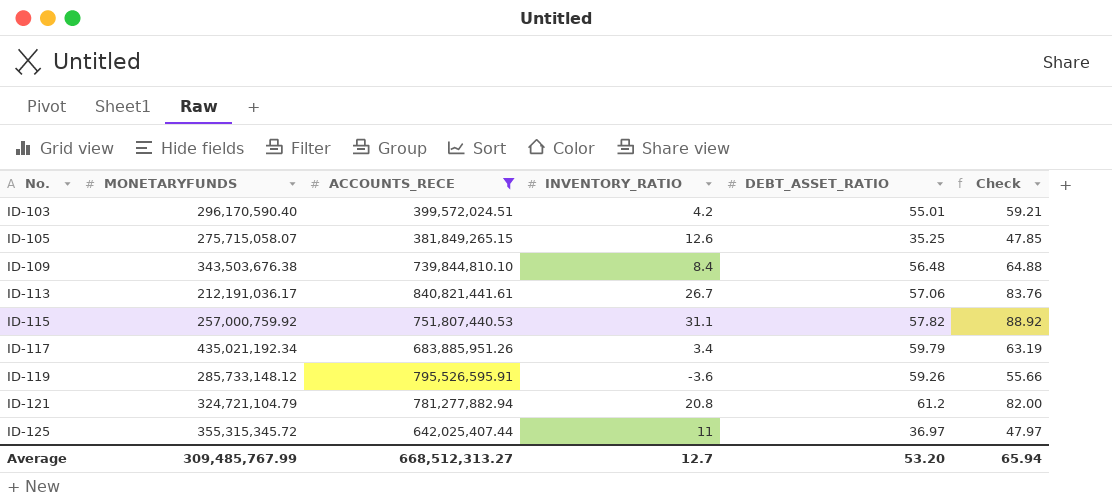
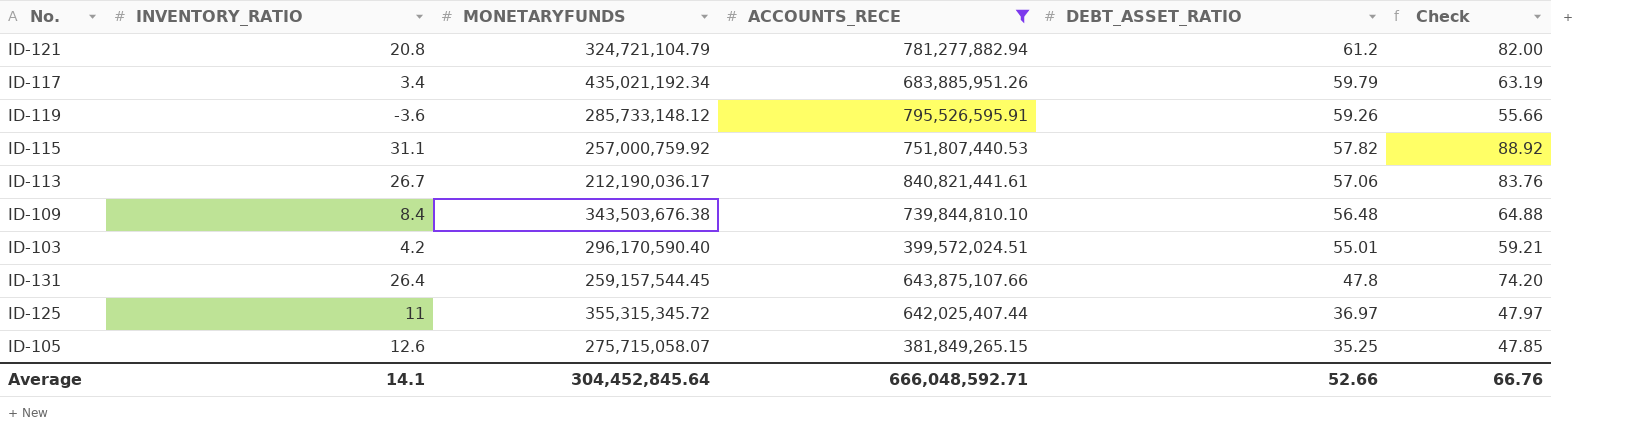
row order: No. ascending -> DEBT_ASSET_RATIO descending
column INVENTORY_RATIO | position: 4 -> 2
ID-113 | MONETARYFUNDS: 212,191,036.17 -> 212,190,036.17
row ID-131: none -> 26.4 | 259,157,544.45 | 643,875,107.66 | 47.8 | 74.20
Average | INVENTORY_RATIO: 12.7 -> 14.1
Average | MONETARYFUNDS: 309,485,767.99 -> 304,452,845.64
Average | ACCOUNTS_RECE: 668,512,313.27 -> 666,048,592.71
Average | DEBT_ASSET_RATIO: 53.20 -> 52.66
Average | Check: 65.94 -> 66.76

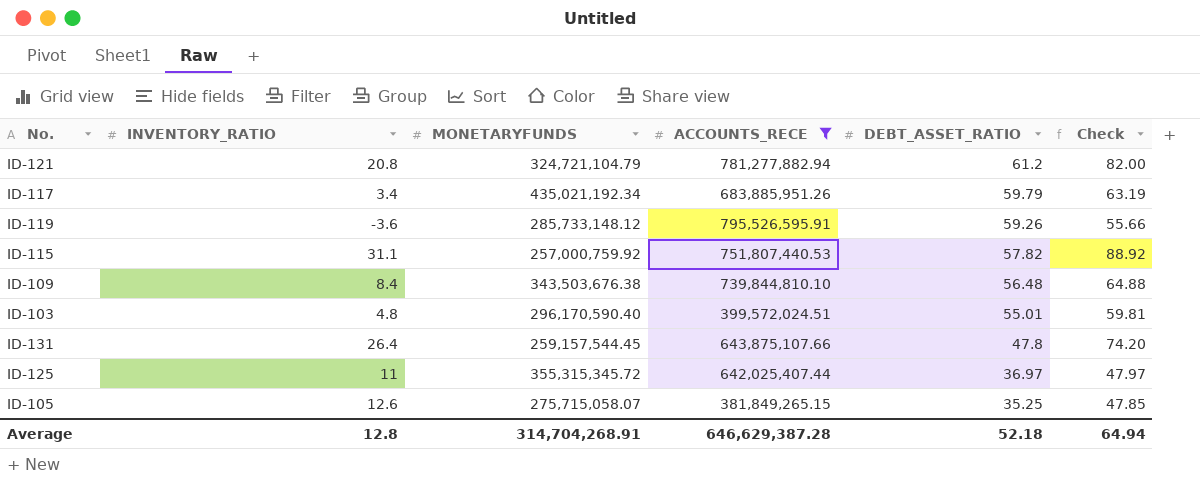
row ID-113: 26.7 | 212,190,036.17 | 840,821,441.61 | 57.06 | 83.76 -> none
ID-103 | INVENTORY_RATIO: 4.2 -> 4.8
ID-103 | Check: 59.21 -> 59.81
Average | INVENTORY_RATIO: 14.1 -> 12.8
Average | MONETARYFUNDS: 304,452,845.64 -> 314,704,268.91
Average | ACCOUNTS_RECE: 666,048,592.71 -> 646,629,387.28
Average | DEBT_ASSET_RATIO: 52.66 -> 52.18
Average | Check: 66.76 -> 64.94

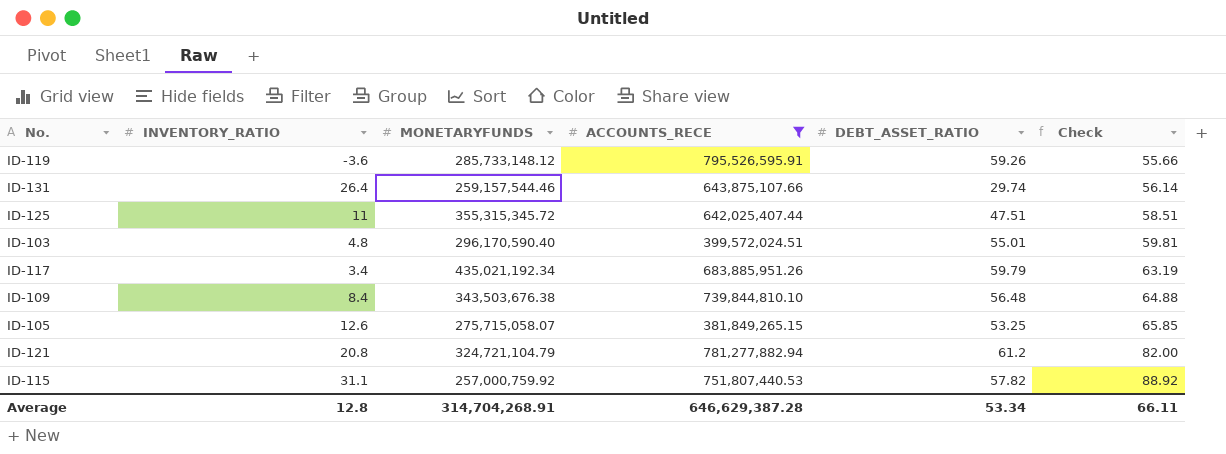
row order: DEBT_ASSET_RATIO descending -> Check ascending
ID-131 | MONETARYFUNDS: 259,157,544.45 -> 259,157,544.46
ID-131 | DEBT_ASSET_RATIO: 47.8 -> 29.74
ID-131 | Check: 74.20 -> 56.14
ID-125 | DEBT_ASSET_RATIO: 36.97 -> 47.51
ID-125 | Check: 47.97 -> 58.51
ID-105 | DEBT_ASSET_RATIO: 35.25 -> 53.25
ID-105 | Check: 47.85 -> 65.85
Average | DEBT_ASSET_RATIO: 52.18 -> 53.34
Average | Check: 64.94 -> 66.11

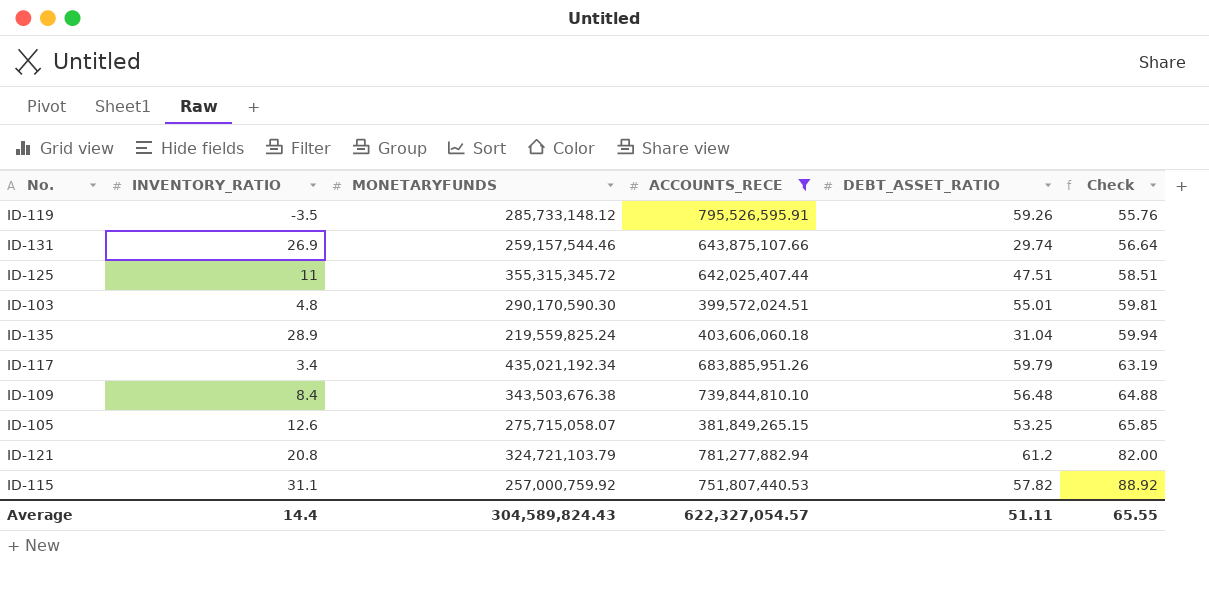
ID-119 | INVENTORY_RATIO: -3.6 -> -3.5
ID-119 | Check: 55.66 -> 55.76
ID-131 | INVENTORY_RATIO: 26.4 -> 26.9
ID-131 | Check: 56.14 -> 56.64
ID-103 | MONETARYFUNDS: 296,170,590.40 -> 290,170,590.30
row ID-135: none -> 28.9 | 219,559,825.24 | 403,606,060.18 | 31.04 | 59.94
ID-121 | MONETARYFUNDS: 324,721,104.79 -> 324,721,103.79
Average | INVENTORY_RATIO: 12.8 -> 14.4
Average | MONETARYFUNDS: 314,704,268.91 -> 304,589,824.43
Average | ACCOUNTS_RECE: 646,629,387.28 -> 622,327,054.57
Average | DEBT_ASSET_RATIO: 53.34 -> 51.11
Average | Check: 66.11 -> 65.55

